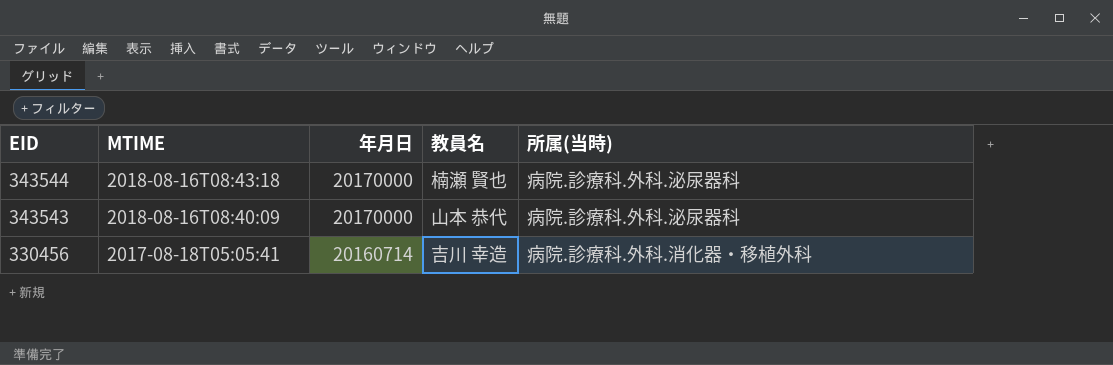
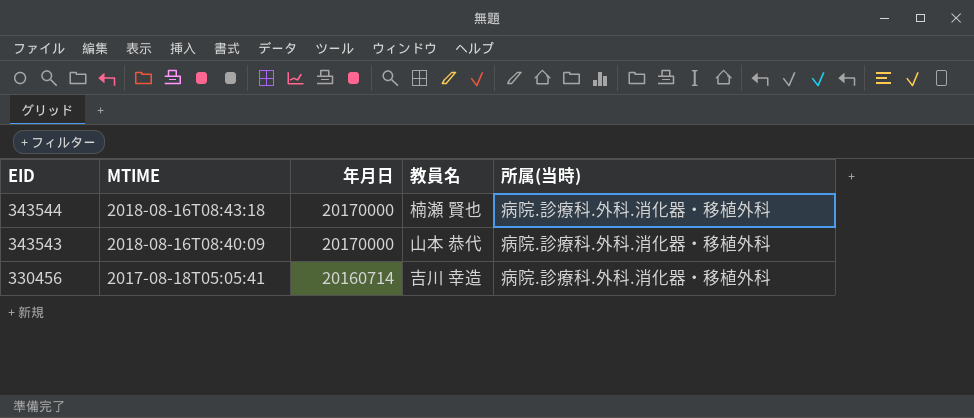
343544 | 所属(当時): 病院.診療科.外科.泌尿器科 -> 病院.診療科.外科.消化器・移植外科
343543 | 所属(当時): 病院.診療科.外科.泌尿器科 -> 病院.診療科.外科.消化器・移植外科

